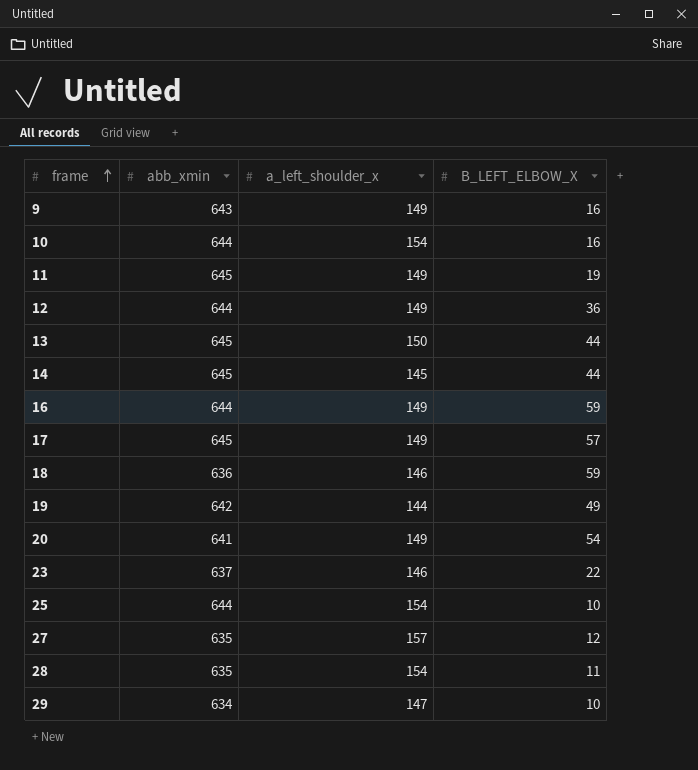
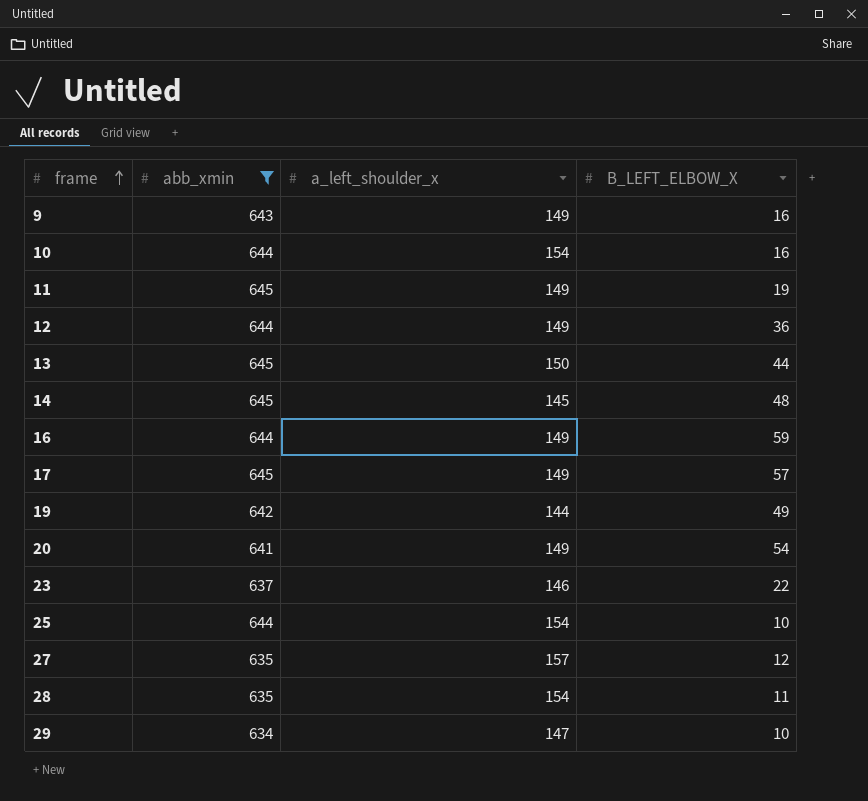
filter: none -> abb_xmin != 636
14 | B_LEFT_ELBOW_X: 44 -> 48

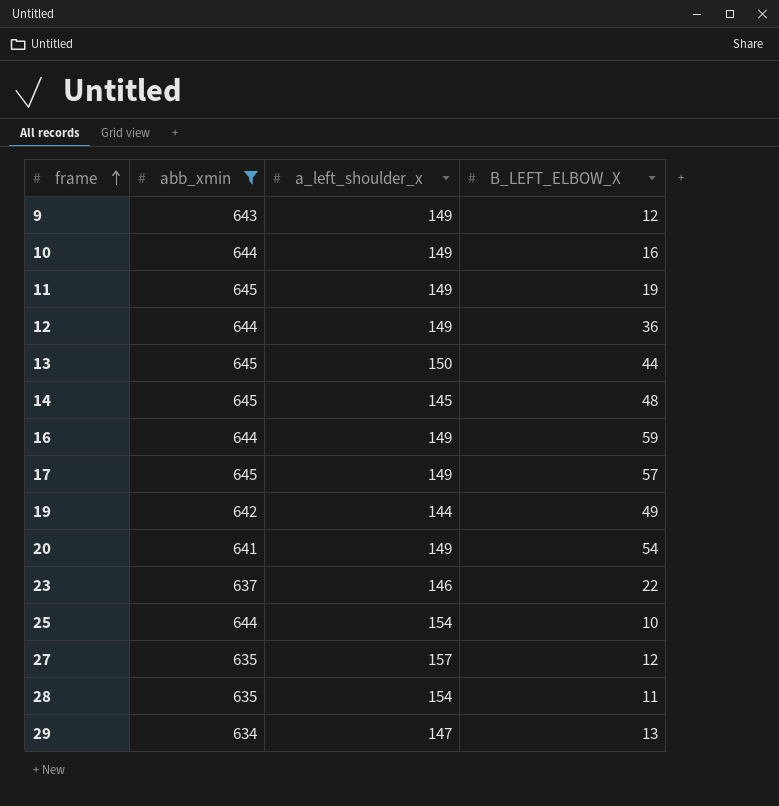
9 | B_LEFT_ELBOW_X: 16 -> 12
10 | a_left_shoulder_x: 154 -> 149
29 | B_LEFT_ELBOW_X: 10 -> 13

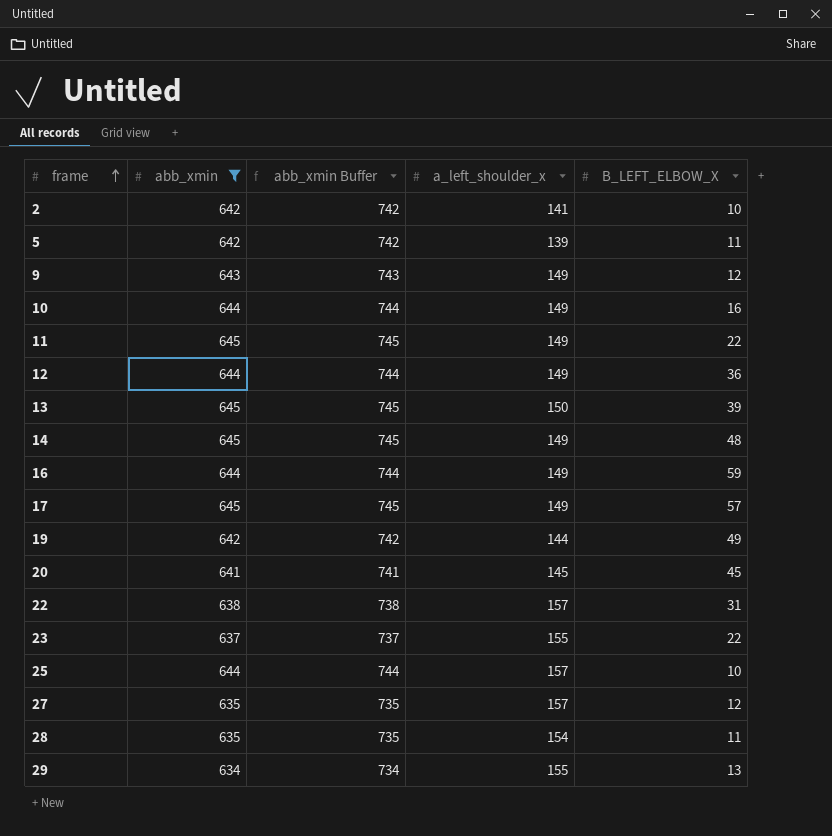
column abb_xmin Buffer | formula: none -> [abb_xmin] + 100
row 2: none -> 642 | 742 | 141 | 10
row 5: none -> 642 | 742 | 139 | 11
11 | B_LEFT_ELBOW_X: 19 -> 22
13 | B_LEFT_ELBOW_X: 44 -> 39
14 | a_left_shoulder_x: 145 -> 149
20 | a_left_shoulder_x: 149 -> 145
20 | B_LEFT_ELBOW_X: 54 -> 45
row 22: none -> 638 | 738 | 157 | 31
23 | a_left_shoulder_x: 146 -> 155
25 | a_left_shoulder_x: 154 -> 157
29 | a_left_shoulder_x: 147 -> 155

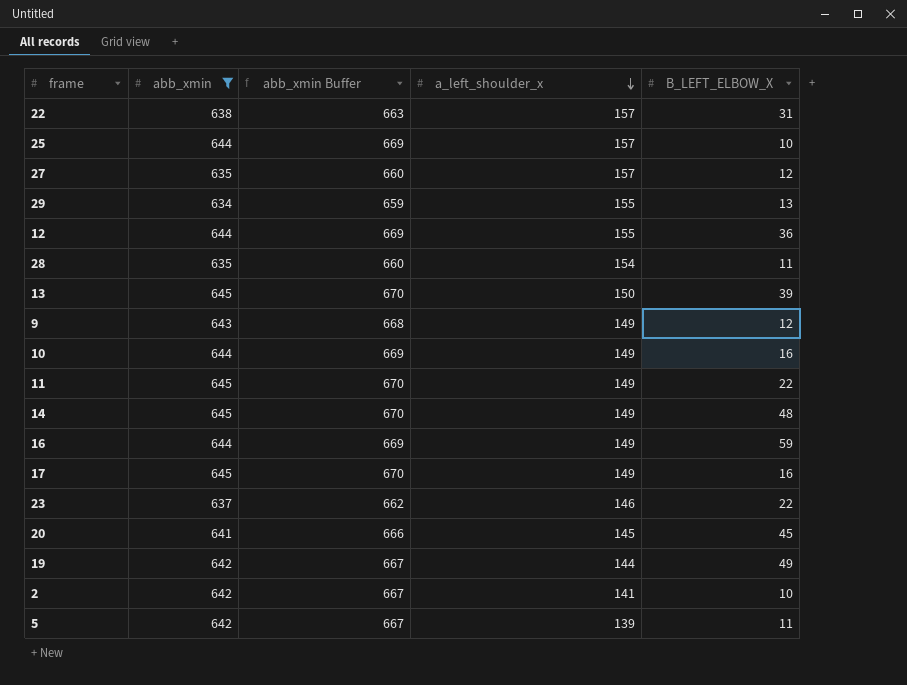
row order: frame ascending -> a_left_shoulder_x descending
column abb_xmin Buffer | formula: [abb_xmin] + 100 -> [abb_xmin] + 25
12 | a_left_shoulder_x: 149 -> 155
17 | B_LEFT_ELBOW_X: 57 -> 16
23 | a_left_shoulder_x: 155 -> 146

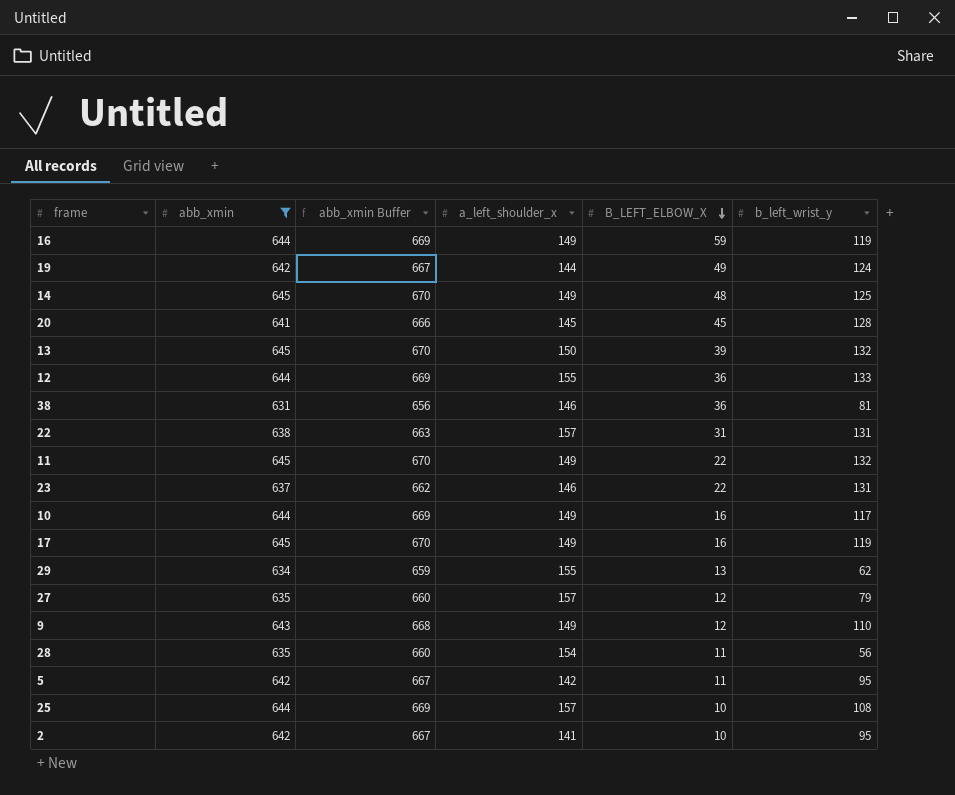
row order: a_left_shoulder_x descending -> B_LEFT_ELBOW_X descending
column b_left_wrist_y | position: none -> 6
row 38: none -> 631 | 656 | 146 | 36 | 81
5 | a_left_shoulder_x: 139 -> 142

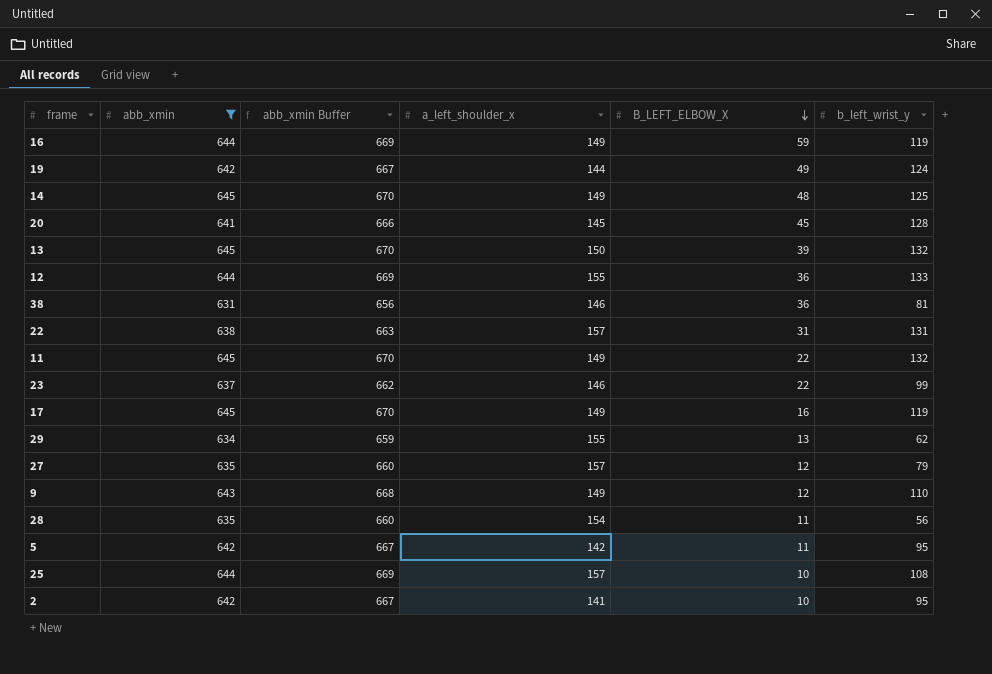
row 10: 644 | 669 | 149 | 16 | 117 -> none
23 | b_left_wrist_y: 131 -> 99

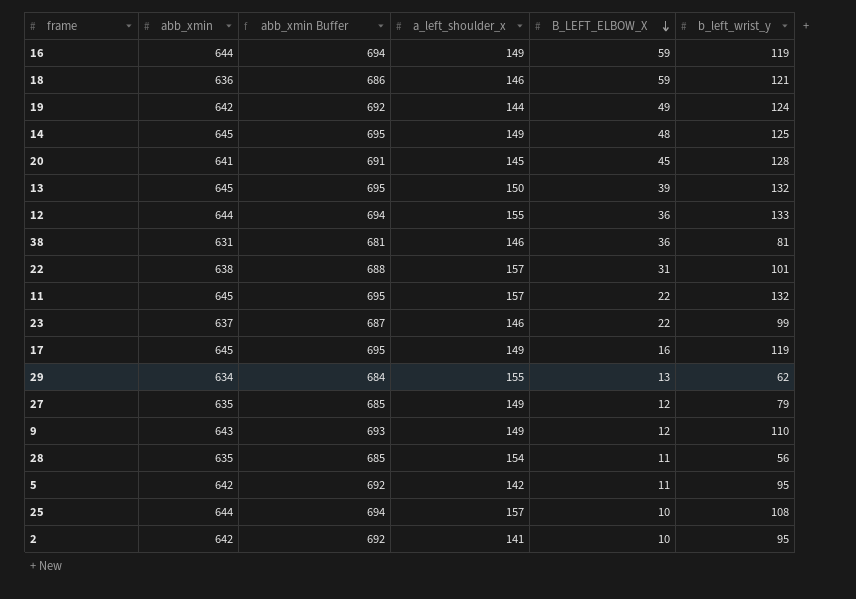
filter: abb_xmin != 636 -> none
column abb_xmin Buffer | formula: [abb_xmin] + 25 -> [abb_xmin] + 50
22 | b_left_wrist_y: 131 -> 101
11 | a_left_shoulder_x: 149 -> 157
27 | a_left_shoulder_x: 157 -> 149

